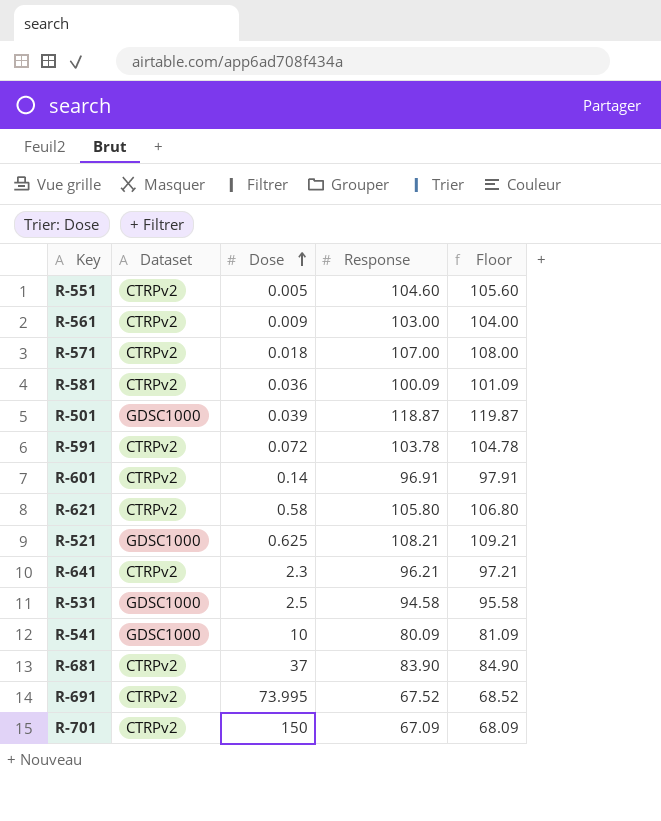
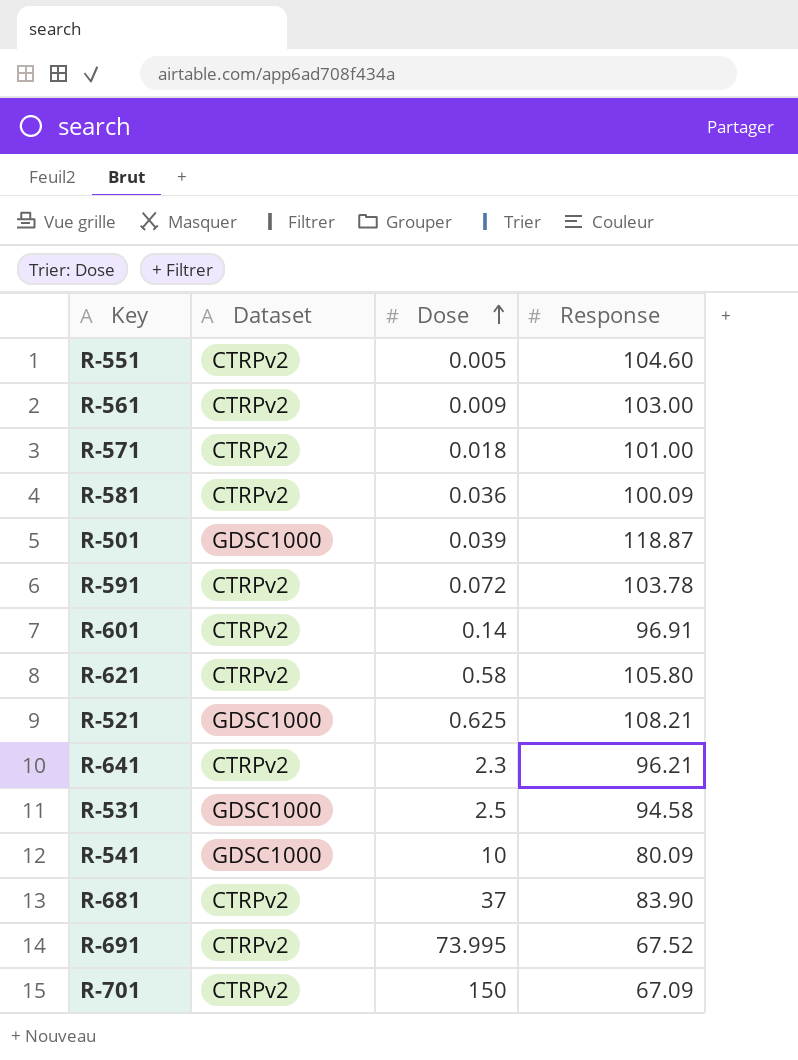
column Floor | formula: [Response] + 1 -> none
R-571 | Response: 107.00 -> 101.00

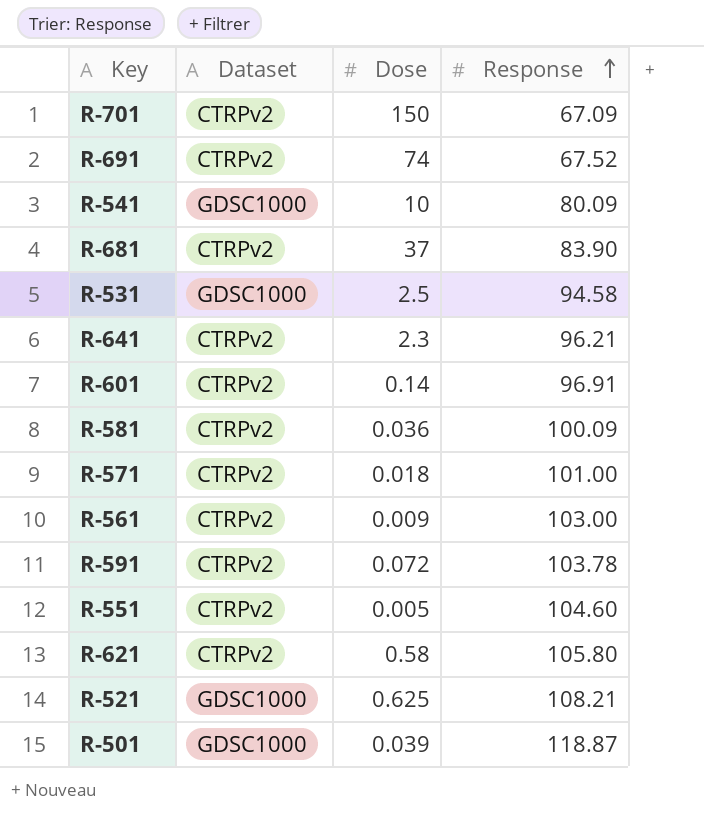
row order: Dose ascending -> Response ascending
R-691 | Dose: 73.995 -> 74

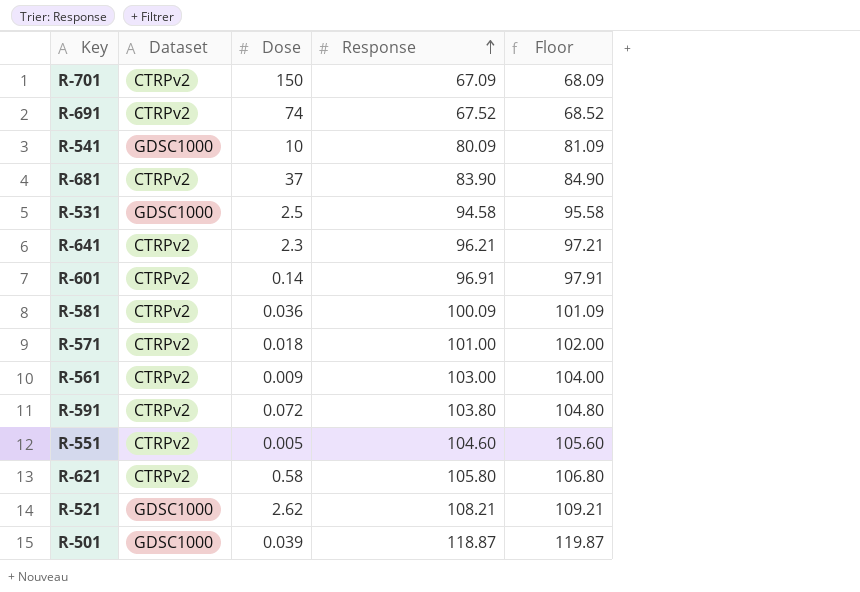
column Floor | formula: none -> [Response] + 1
R-591 | Response: 103.78 -> 103.80
R-521 | Dose: 0.625 -> 2.62

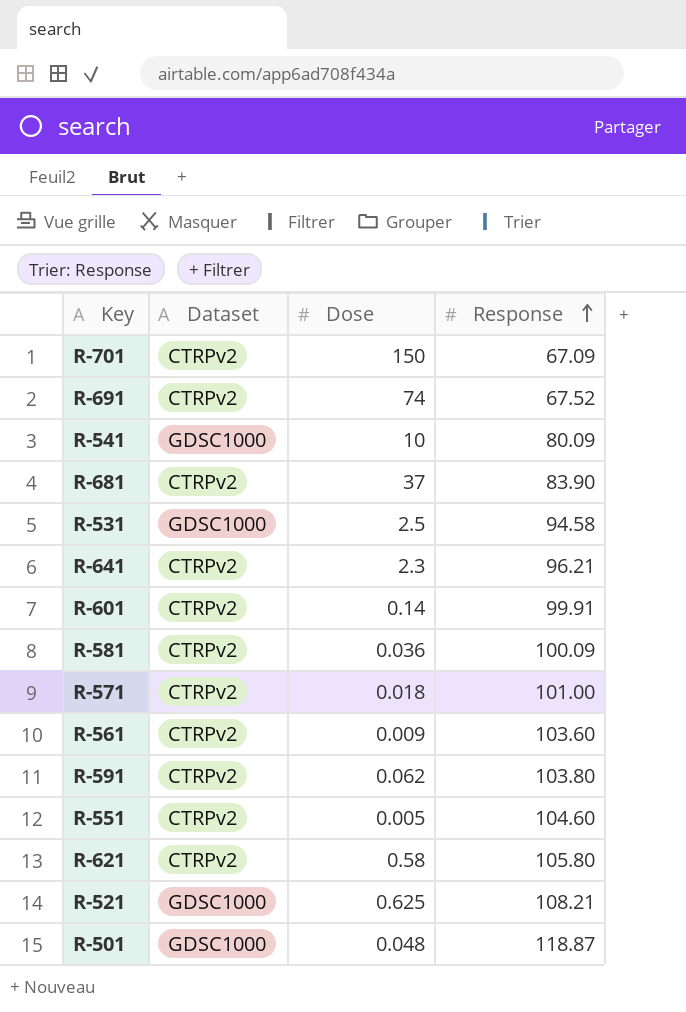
column Floor | formula: [Response] + 1 -> none
R-601 | Response: 96.91 -> 99.91
R-561 | Response: 103.00 -> 103.60
R-591 | Dose: 0.072 -> 0.062
R-521 | Dose: 2.62 -> 0.625
R-501 | Dose: 0.039 -> 0.048

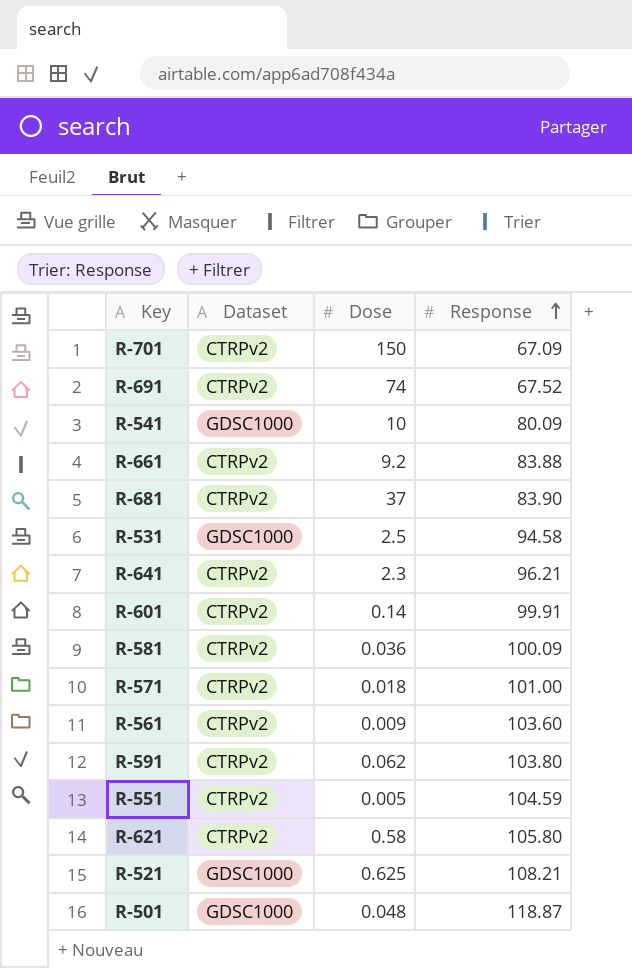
row R-661: none -> CTRPv2 | 9.2 | 83.88
R-551 | Response: 104.60 -> 104.59

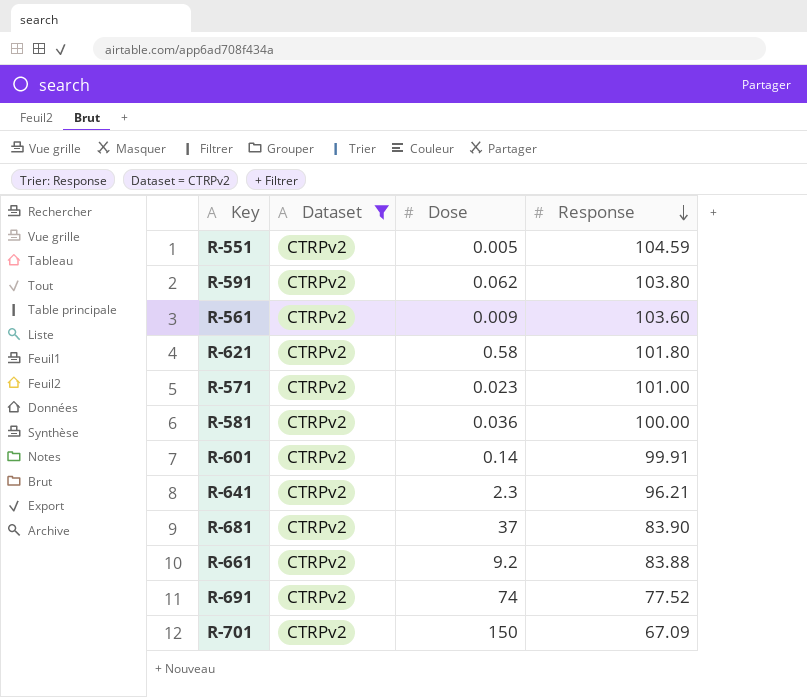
filter: none -> Dataset = CTRPv2
row order: Response ascending -> Response descending
R-621 | Response: 105.80 -> 101.80
R-571 | Dose: 0.018 -> 0.023
R-581 | Response: 100.09 -> 100.00
R-691 | Response: 67.52 -> 77.52

